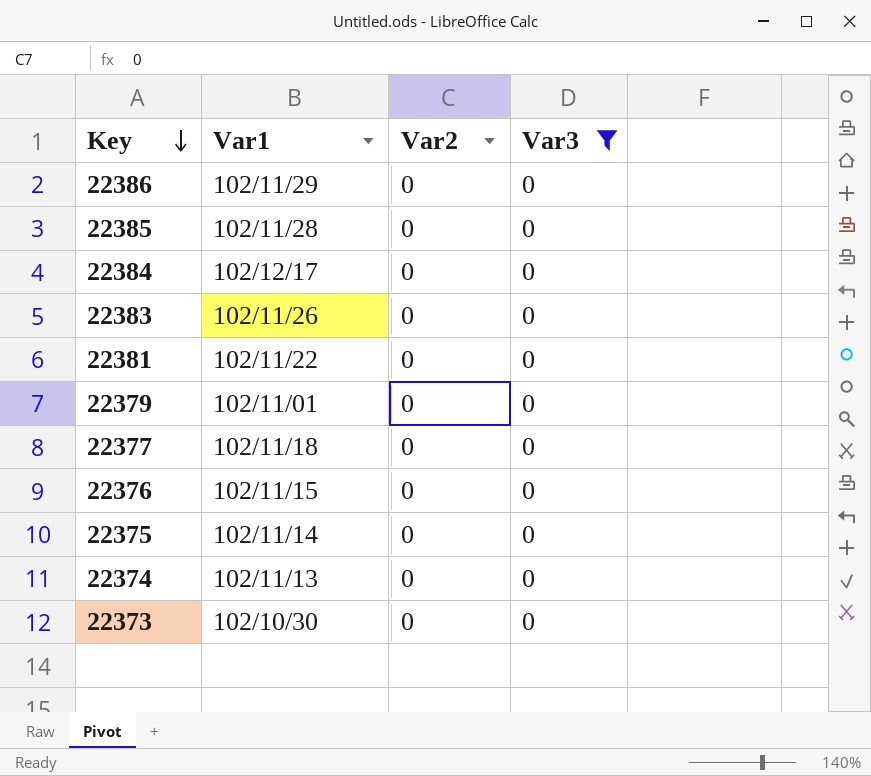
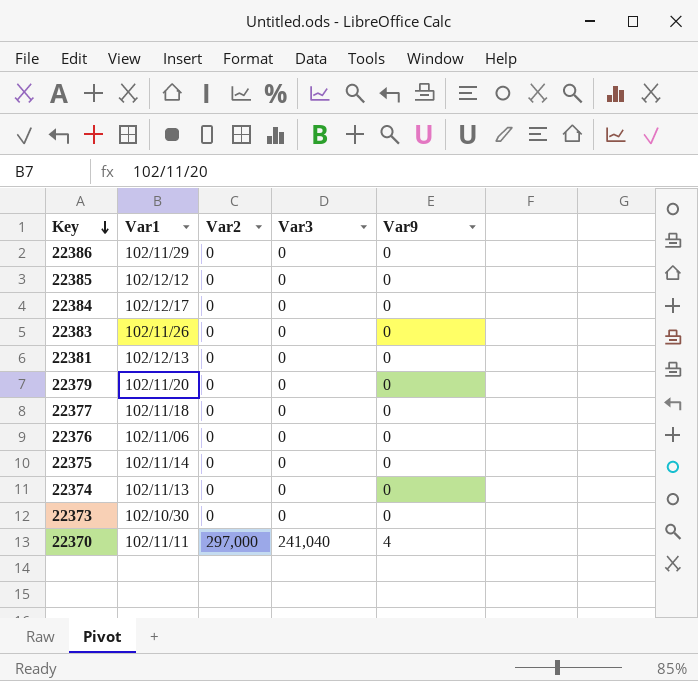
filter: Var3 = 0 -> none
column Var9 | position: none -> 5
22385 | Var1: 102/11/28 -> 102/12/12
22381 | Var1: 102/11/22 -> 102/12/13
22379 | Var1: 102/11/01 -> 102/11/20
22376 | Var1: 102/11/15 -> 102/11/06

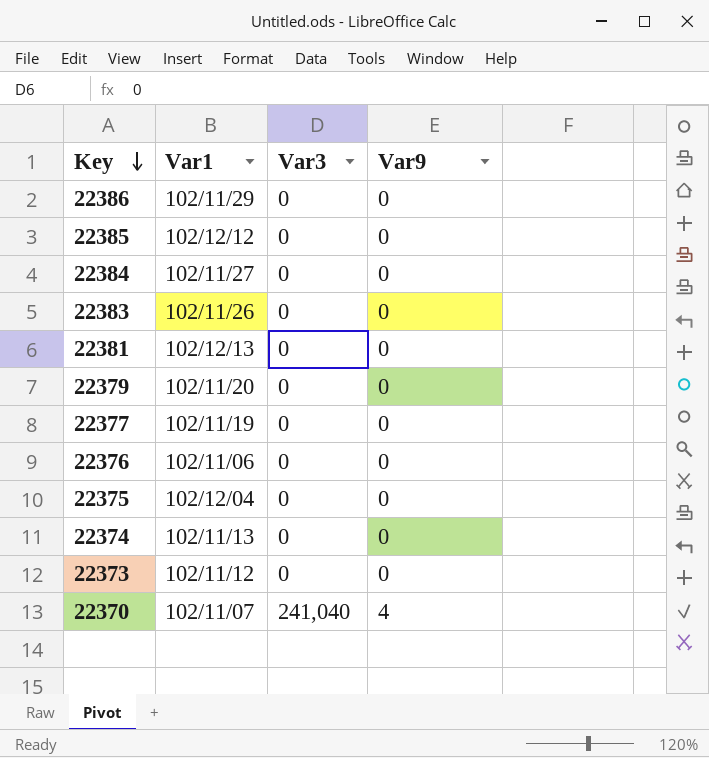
column Var2 | position: 3 -> none
22384 | Var1: 102/12/17 -> 102/11/27
22377 | Var1: 102/11/18 -> 102/11/19
22375 | Var1: 102/11/14 -> 102/12/04
22373 | Var1: 102/10/30 -> 102/11/12
22370 | Var1: 102/11/11 -> 102/11/07

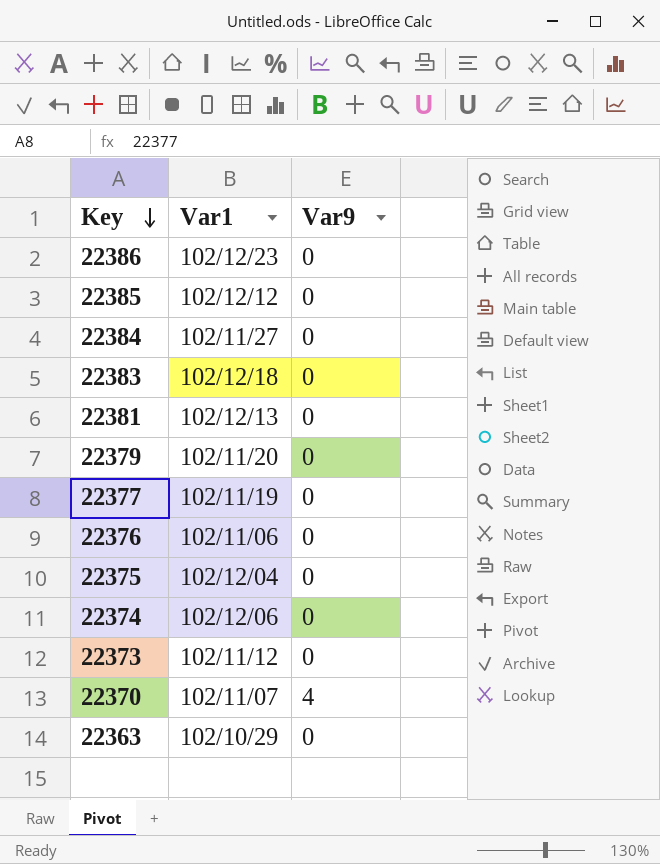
column Var3 | position: 3 -> none
22386 | Var1: 102/11/29 -> 102/12/23
22383 | Var1: 102/11/26 -> 102/12/18
22374 | Var1: 102/11/13 -> 102/12/06
row 22363: none -> 102/10/29 | 0

